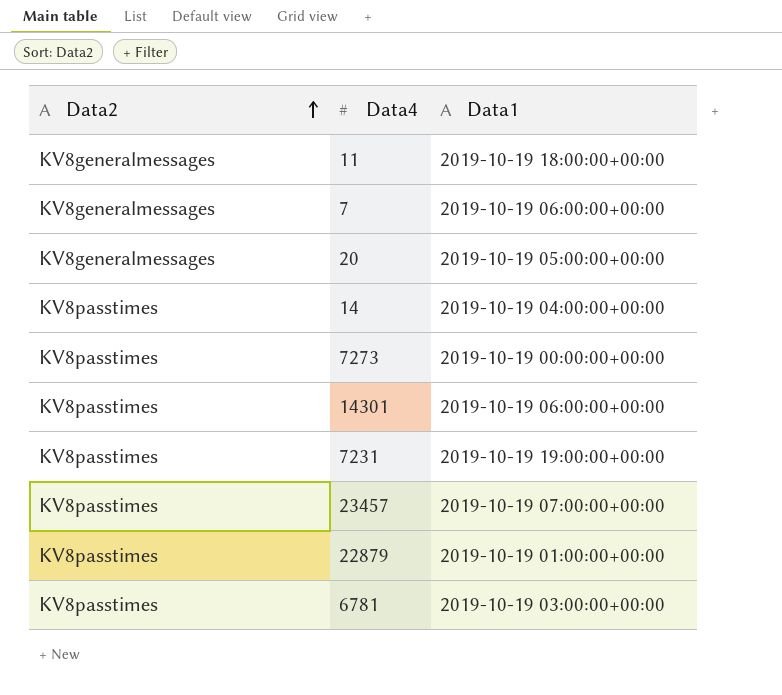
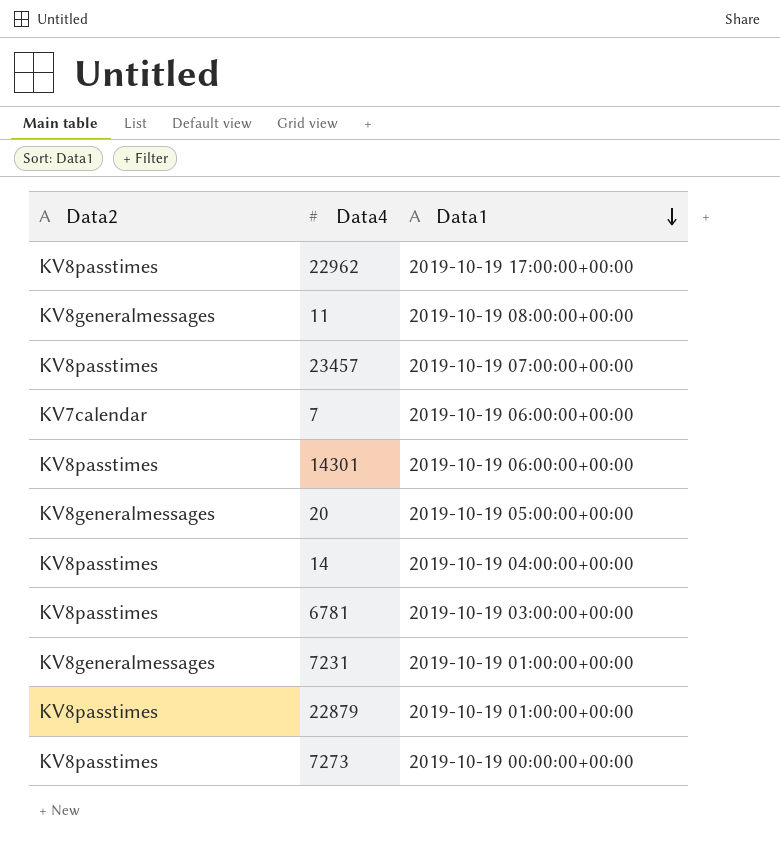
row order: Data2 ascending -> Data1 descending
row 22962: none -> KV8passtimes | 2019-10-19 17:00:00+00:00
11 | Data1: 2019-10-19 18:00:00+00:00 -> 2019-10-19 08:00:00+00:00
7 | Data2: KV8generalmessages -> KV7calendar
7231 | Data2: KV8passtimes -> KV8generalmessages
7231 | Data1: 2019-10-19 19:00:00+00:00 -> 2019-10-19 01:00:00+00:00

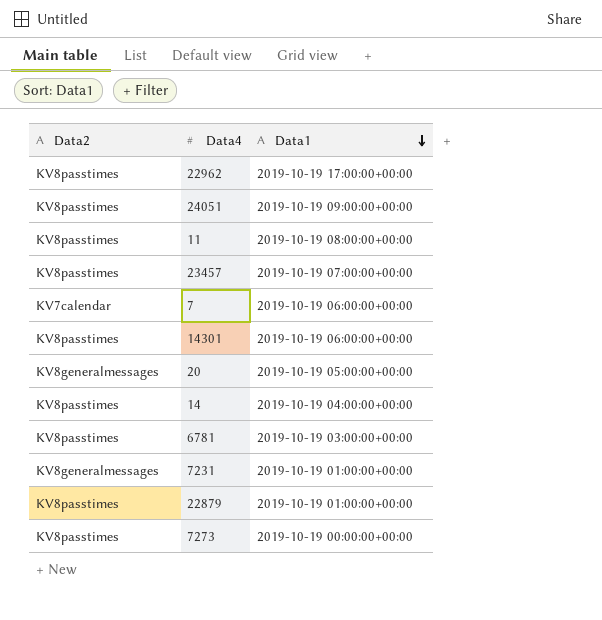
row 24051: none -> KV8passtimes | 2019-10-19 09:00:00+00:00
11 | Data2: KV8generalmessages -> KV8passtimes

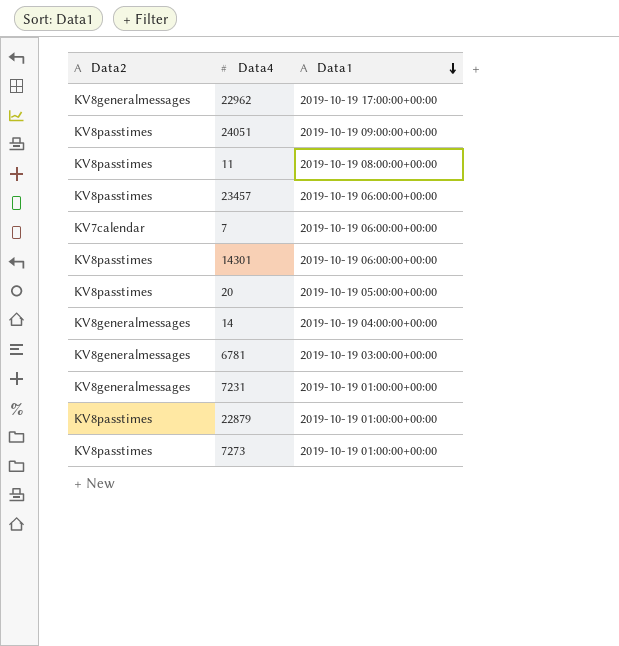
22962 | Data2: KV8passtimes -> KV8generalmessages
23457 | Data1: 2019-10-19 07:00:00+00:00 -> 2019-10-19 06:00:00+00:00
20 | Data2: KV8generalmessages -> KV8passtimes
14 | Data2: KV8passtimes -> KV8generalmessages
6781 | Data2: KV8passtimes -> KV8generalmessages
7273 | Data1: 2019-10-19 00:00:00+00:00 -> 2019-10-19 01:00:00+00:00

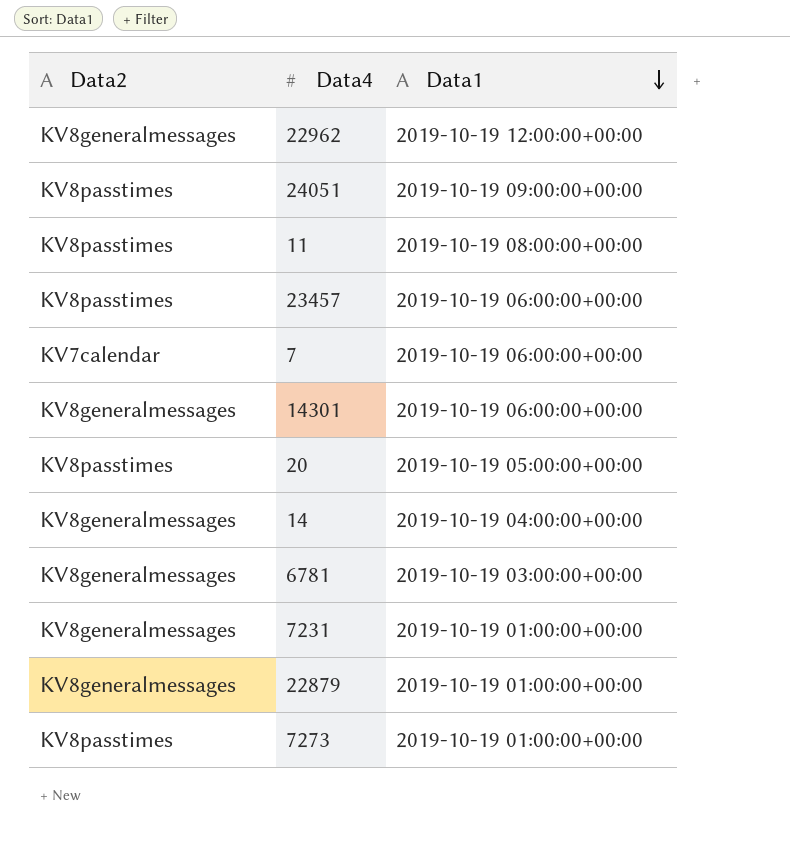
22962 | Data1: 2019-10-19 17:00:00+00:00 -> 2019-10-19 12:00:00+00:00
14301 | Data2: KV8passtimes -> KV8generalmessages
22879 | Data2: KV8passtimes -> KV8generalmessages

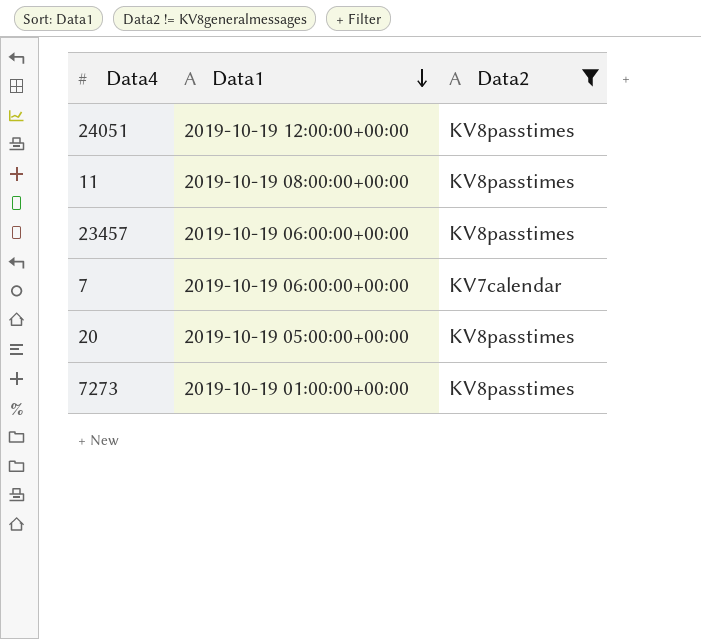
filter: none -> Data2 != KV8generalmessages
column Data2 | position: 1 -> 3
24051 | Data1: 2019-10-19 09:00:00+00:00 -> 2019-10-19 12:00:00+00:00

